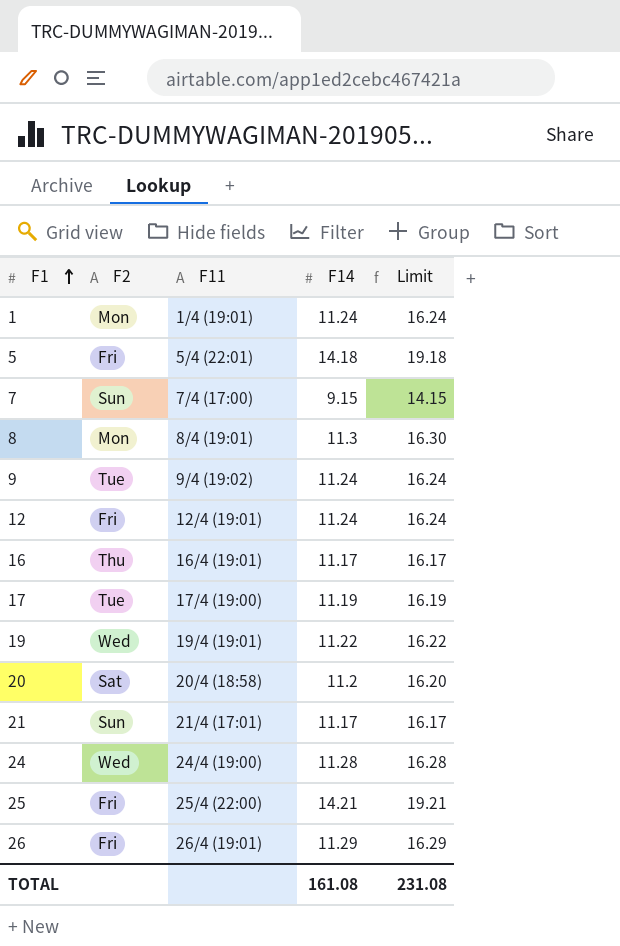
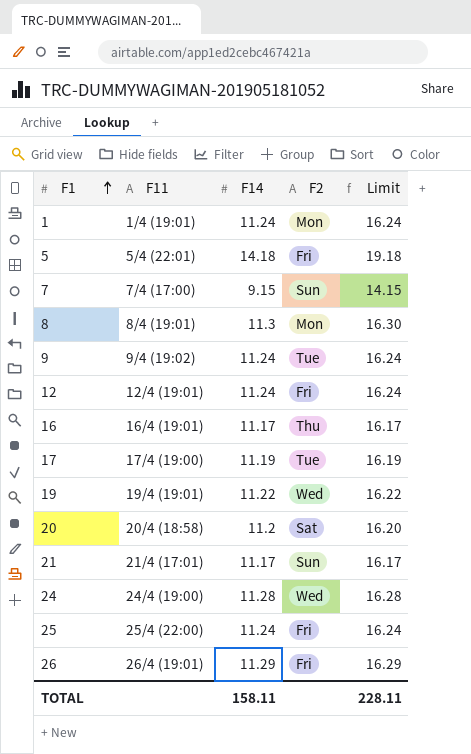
column F2 | position: 2 -> 4
25 | F14: 14.21 -> 11.24
25 | Limit: 19.21 -> 16.24
TOTAL | F14: 161.08 -> 158.11
TOTAL | Limit: 231.08 -> 228.11

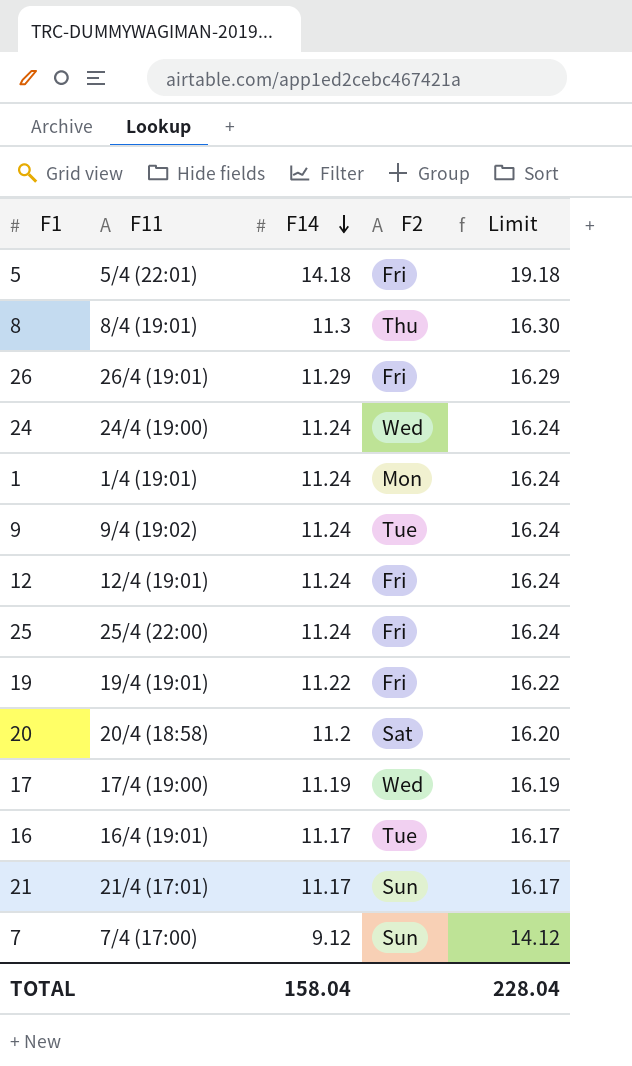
row order: F1 ascending -> F14 descending
8 | F2: Mon -> Thu
24 | F14: 11.28 -> 11.24
24 | Limit: 16.28 -> 16.24
19 | F2: Wed -> Fri
17 | F2: Tue -> Wed
16 | F2: Thu -> Tue
7 | F14: 9.15 -> 9.12
7 | Limit: 14.15 -> 14.12
TOTAL | F14: 158.11 -> 158.04
TOTAL | Limit: 228.11 -> 228.04

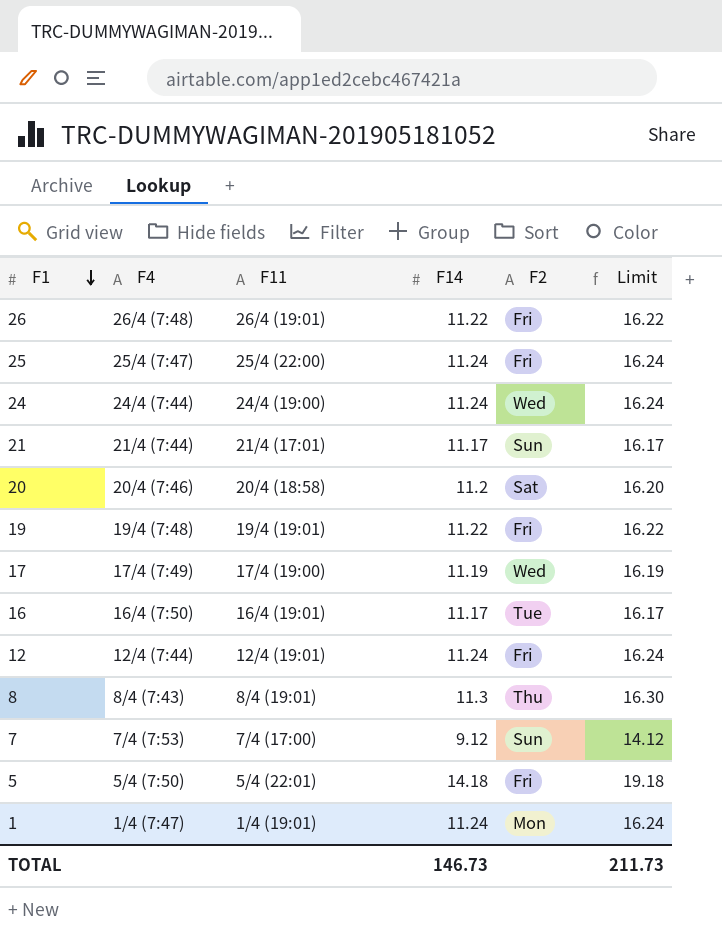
row order: F14 descending -> F1 descending
column F4 | position: none -> 2
row 9: 9/4 (19:02) | 11.24 | Tue | 16.24 -> none
26 | F14: 11.29 -> 11.22
26 | Limit: 16.29 -> 16.22
TOTAL | F14: 158.04 -> 146.73
TOTAL | Limit: 228.04 -> 211.73

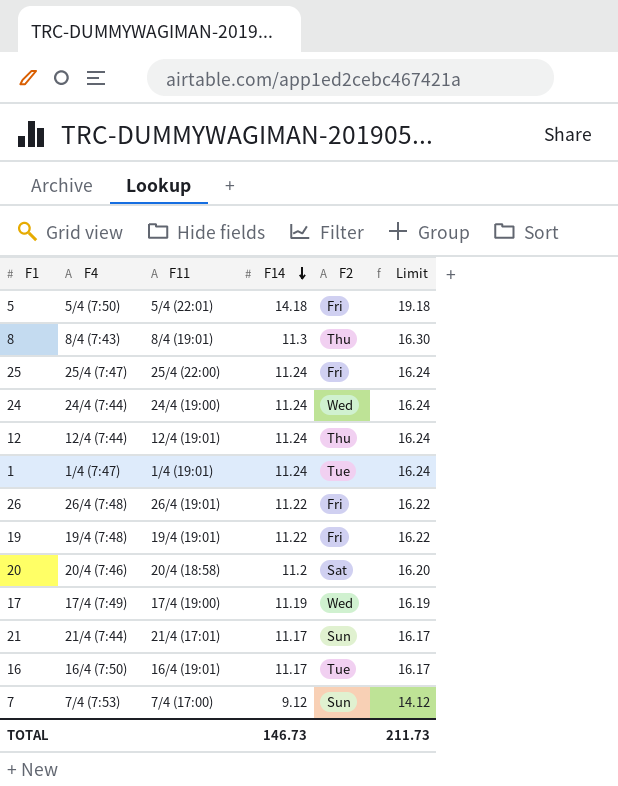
row order: F1 descending -> F14 descending
12 | F2: Fri -> Thu
1 | F2: Mon -> Tue

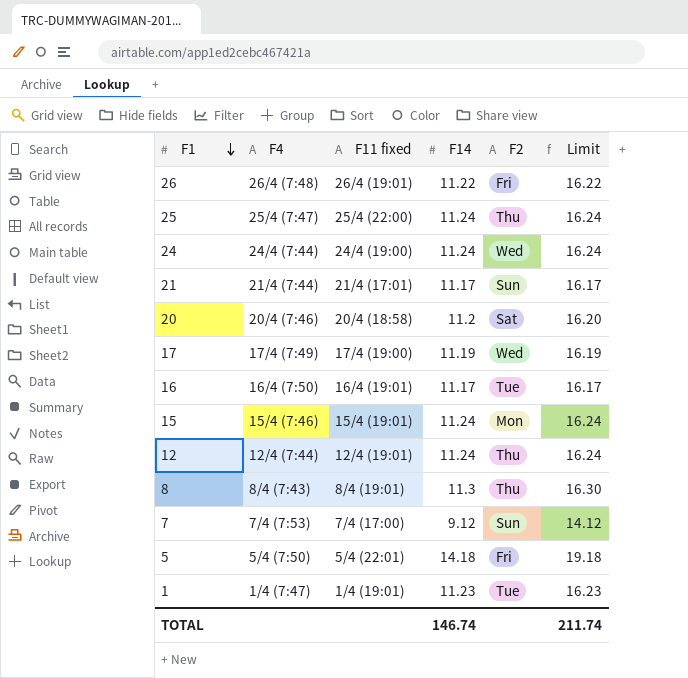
row order: F14 descending -> F1 descending
column name: F11 -> F11 fixed
row 19: 19/4 (7:48) | 19/4 (19:01) | 11.22 | Fri | 16.22 -> none
25 | F2: Fri -> Thu
row 15: none -> 15/4 (7:46) | 15/4 (19:01) | 11.24 | Mon | 16.24
1 | F14: 11.24 -> 11.23
1 | Limit: 16.24 -> 16.23
TOTAL | F14: 146.73 -> 146.74
TOTAL | Limit: 211.73 -> 211.74

